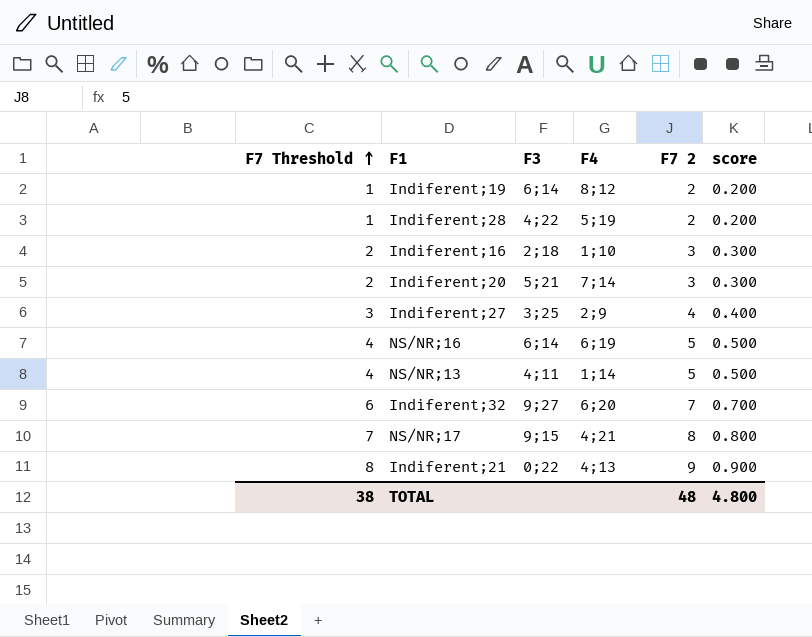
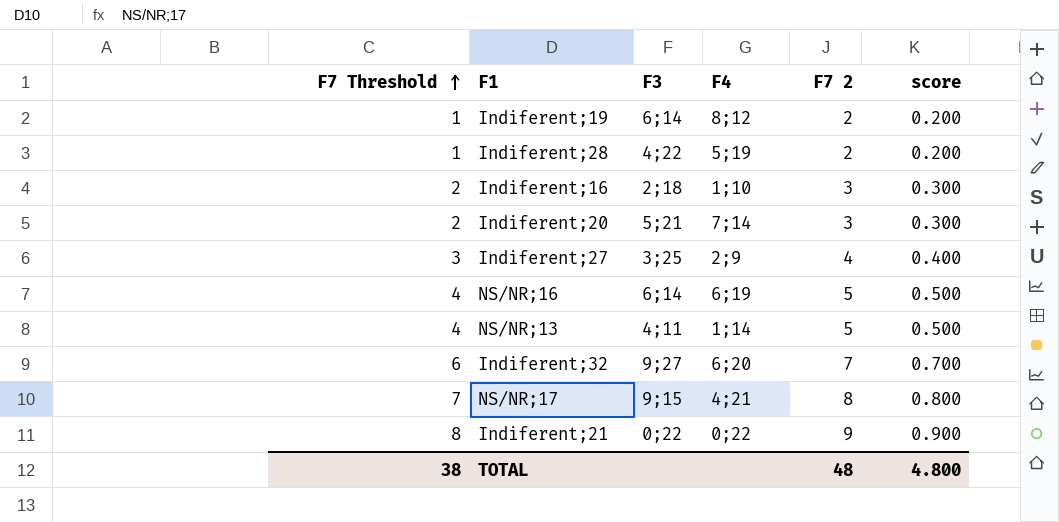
Indiferent;21 | F4: 4;13 -> 0;22

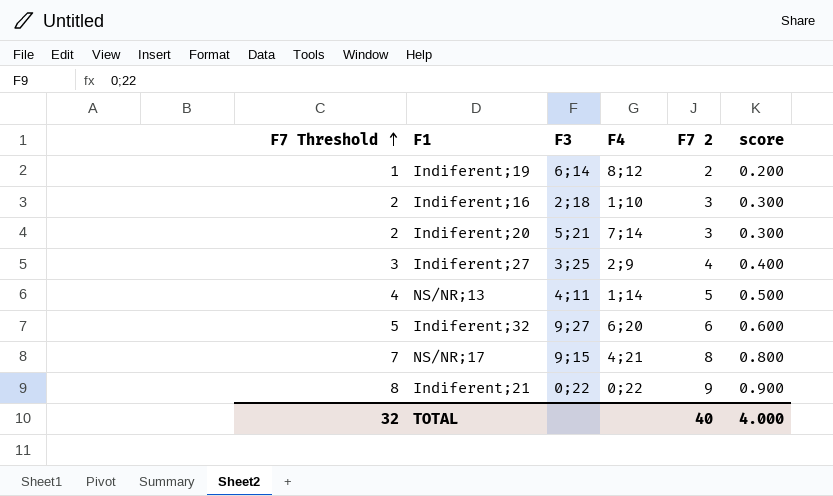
row Indiferent;28: 1 | 4;22 | 5;19 | 2 | 0.200 -> none
row NS/NR;16: 4 | 6;14 | 6;19 | 5 | 0.500 -> none
Indiferent;32 | F7 Threshold: 6 -> 5
Indiferent;32 | F7 2: 7 -> 6
Indiferent;32 | score: 0.700 -> 0.600
TOTAL | F7 Threshold: 38 -> 32
TOTAL | F7 2: 48 -> 40
TOTAL | score: 4.800 -> 4.000

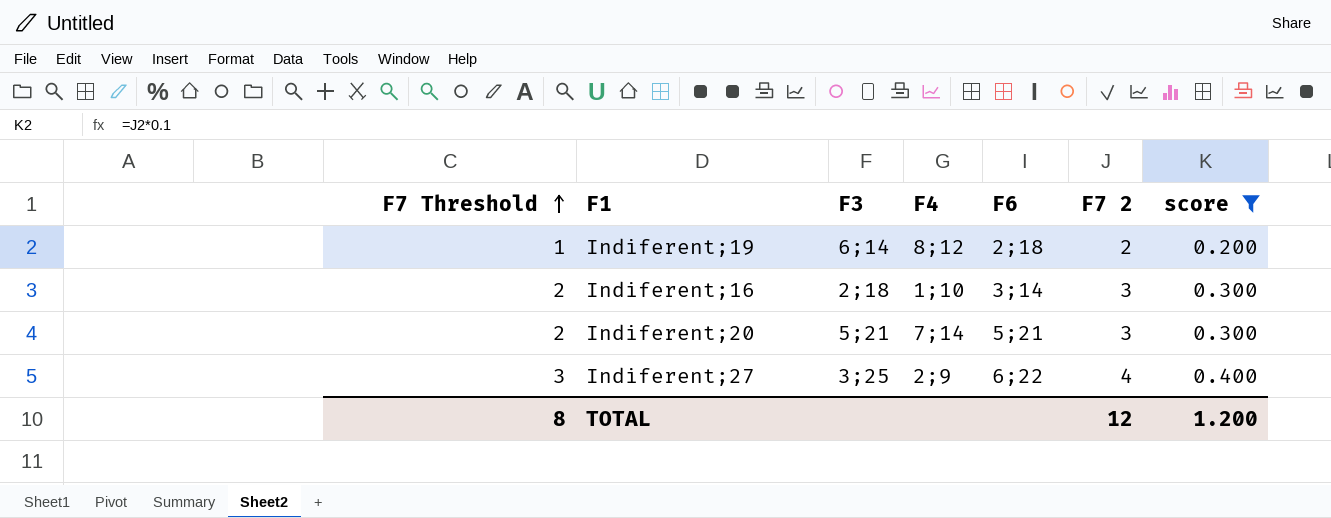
filter: none -> score <= 0.400
column F6 | position: none -> 5
TOTAL | F7 Threshold: 32 -> 8
TOTAL | F7 2: 40 -> 12
TOTAL | score: 4.000 -> 1.200

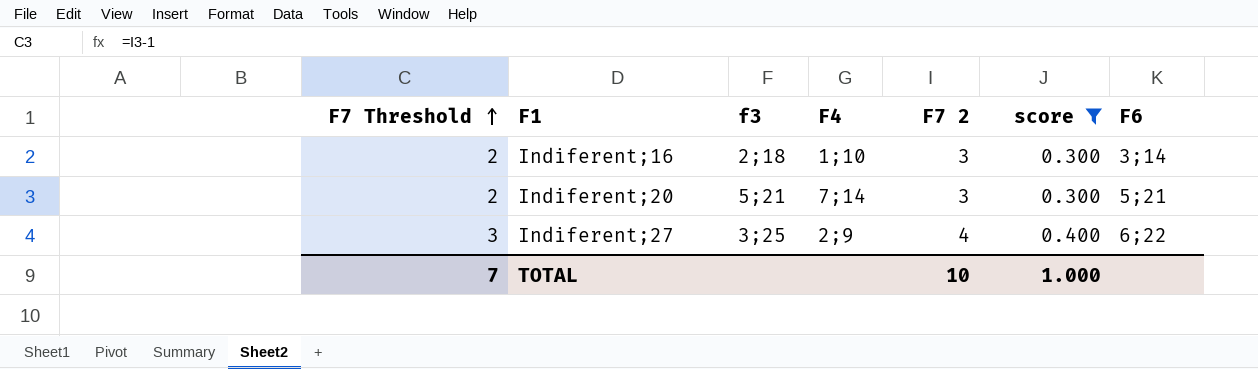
column name: F3 -> f3
column F6 | position: 5 -> 7
row Indiferent;19: 1 | 6;14 | 8;12 | 2;18 | 2 | 0.200 -> none
TOTAL | F7 Threshold: 8 -> 7
TOTAL | F7 2: 12 -> 10
TOTAL | score: 1.200 -> 1.000

